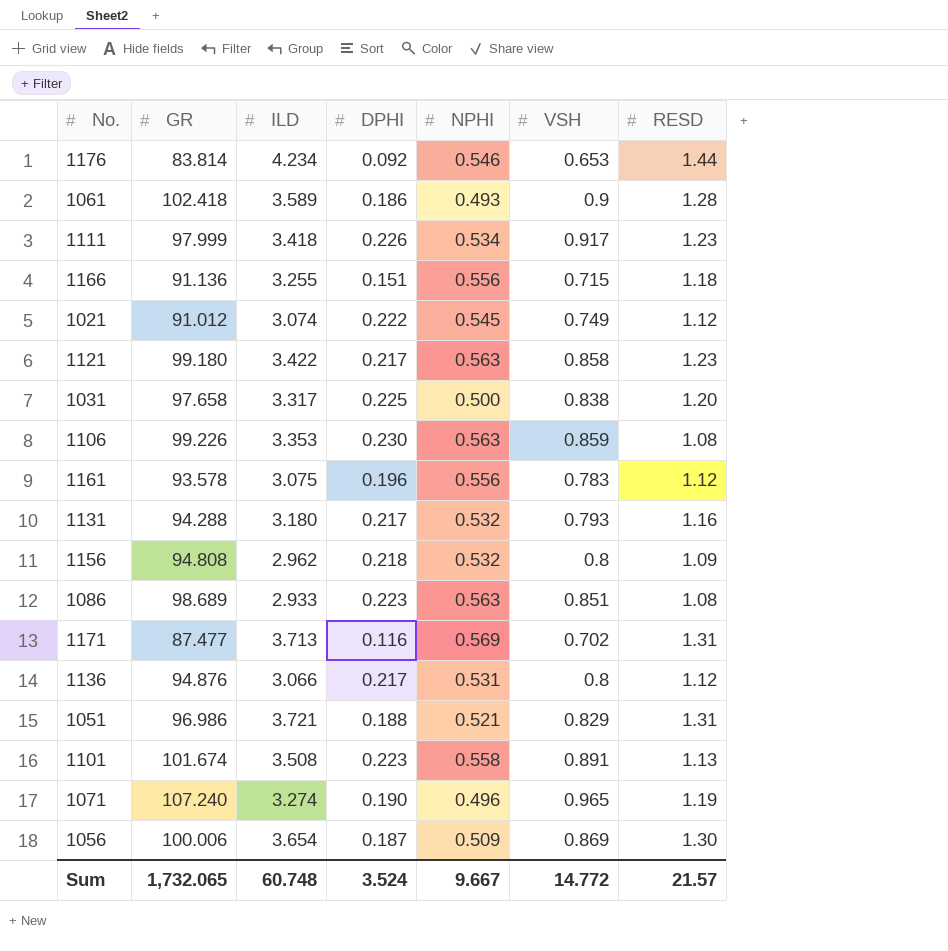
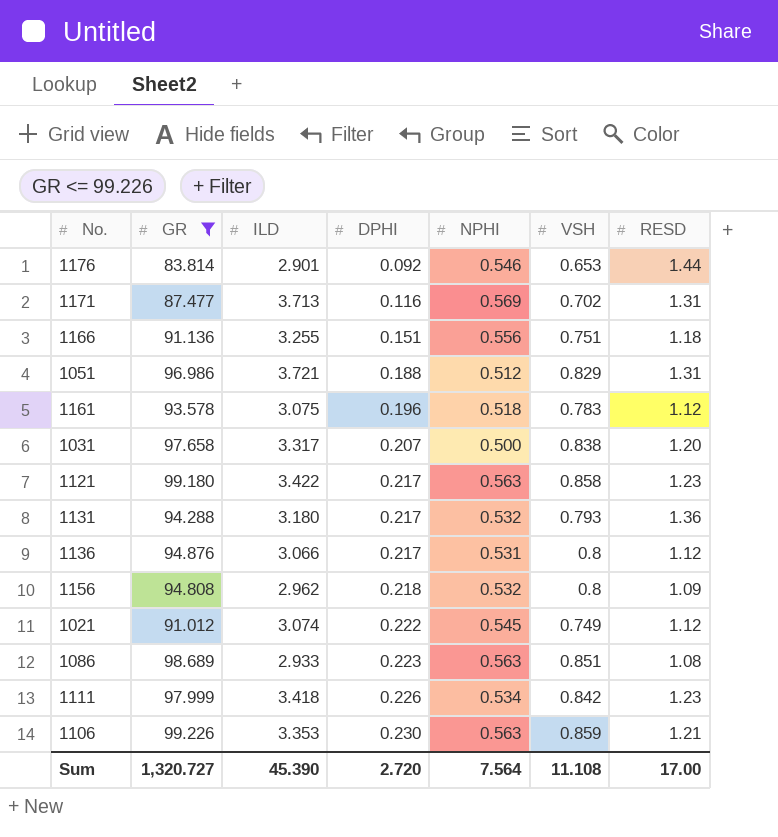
filter: none -> GR <= 99.226
row order: none -> DPHI ascending
1176 | ILD: 4.234 -> 2.901
1166 | VSH: 0.715 -> 0.751
1051 | NPHI: 0.521 -> 0.512
1161 | NPHI: 0.556 -> 0.518
1031 | DPHI: 0.225 -> 0.207
1131 | RESD: 1.16 -> 1.36
1111 | VSH: 0.917 -> 0.842
1106 | RESD: 1.08 -> 1.21
Sum | GR: 1,732.065 -> 1,320.727
Sum | ILD: 60.748 -> 45.390
Sum | DPHI: 3.524 -> 2.720
Sum | NPHI: 9.667 -> 7.564
Sum | VSH: 14.772 -> 11.108
Sum | RESD: 21.57 -> 17.00

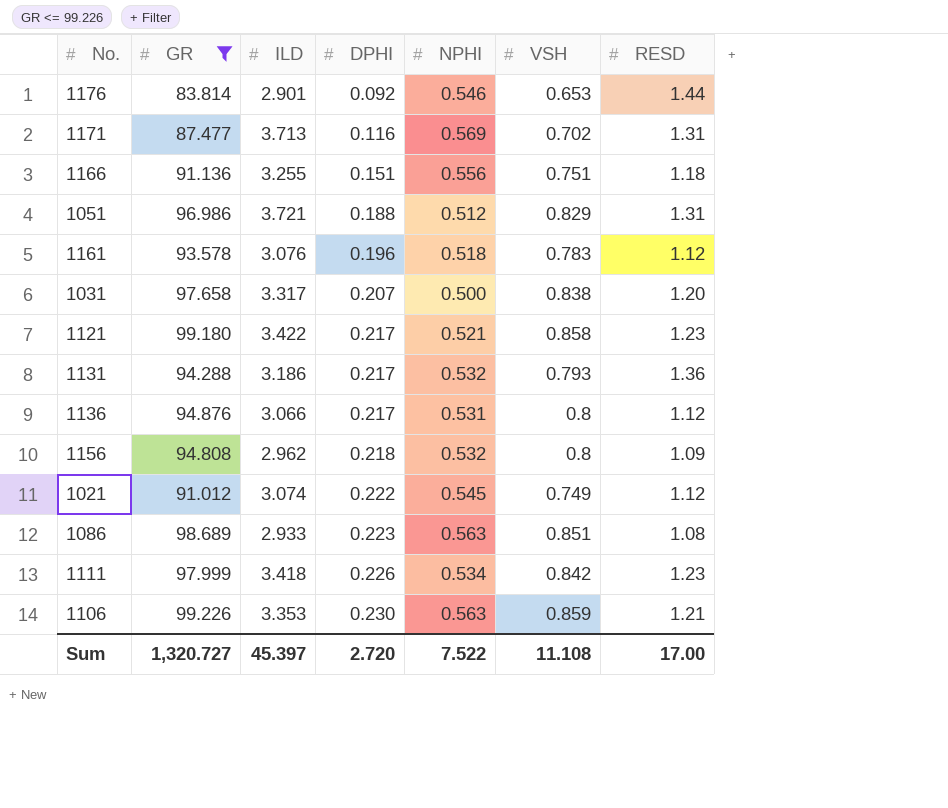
1161 | ILD: 3.075 -> 3.076
1121 | NPHI: 0.563 -> 0.521
1131 | ILD: 3.180 -> 3.186
Sum | ILD: 45.390 -> 45.397
Sum | NPHI: 7.564 -> 7.522

